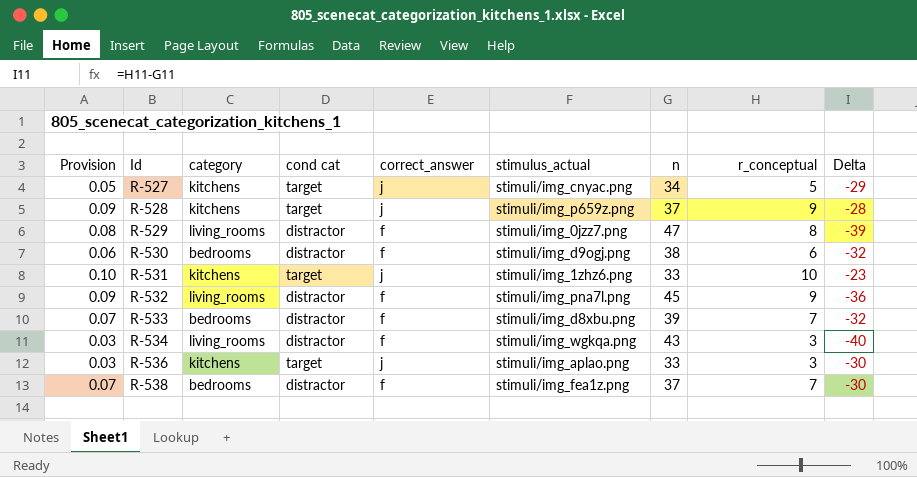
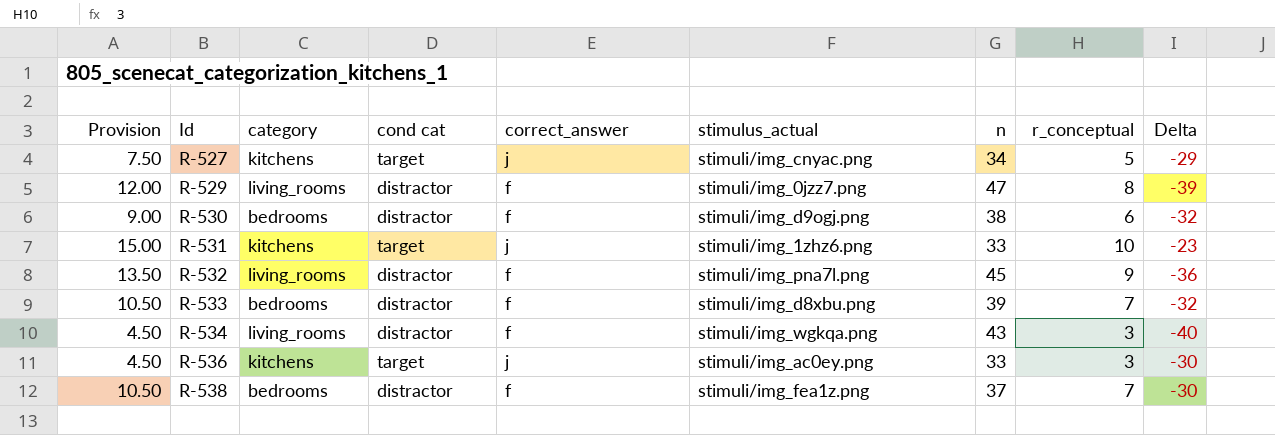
column Provision | formula: [r_conceptual] * 0.01 -> [r_conceptual] * 1.5
row R-528: 0.09 | kitchens | target | j | stimuli/img_p659z.png | 37 | 9 | -28 -> none
R-536 | stimulus_actual: stimuli/img_aplao.png -> stimuli/img_ac0ey.png

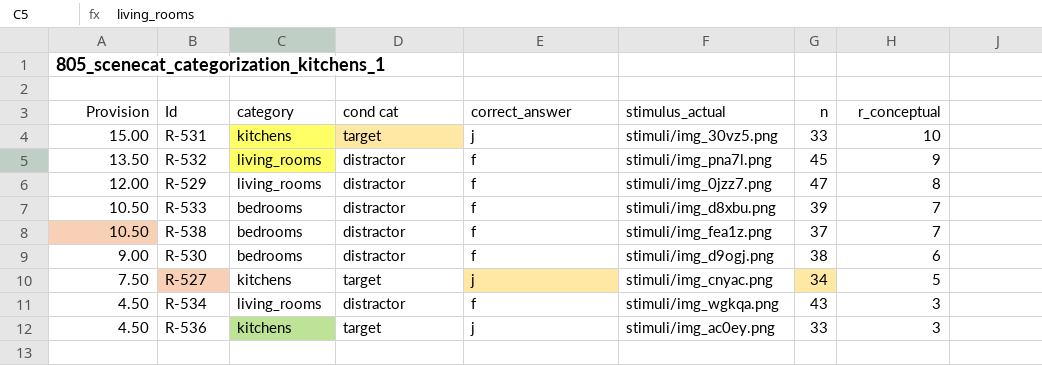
row order: Id ascending -> Provision descending
column Delta | formula: [r_conceptual] - [n] -> none
R-531 | stimulus_actual: stimuli/img_1zhz6.png -> stimuli/img_30vz5.png

